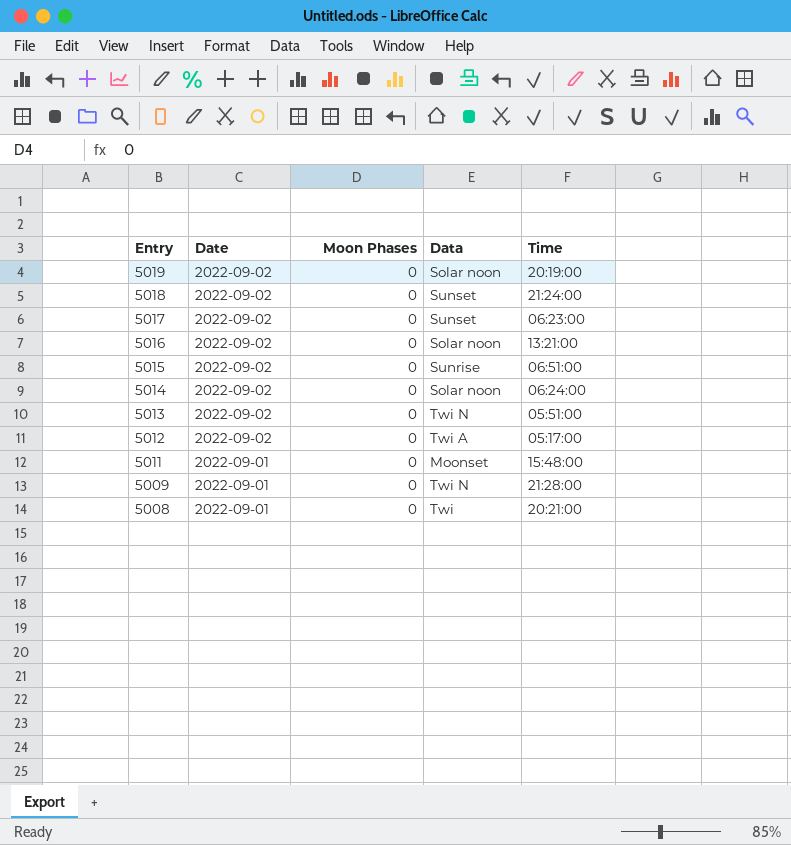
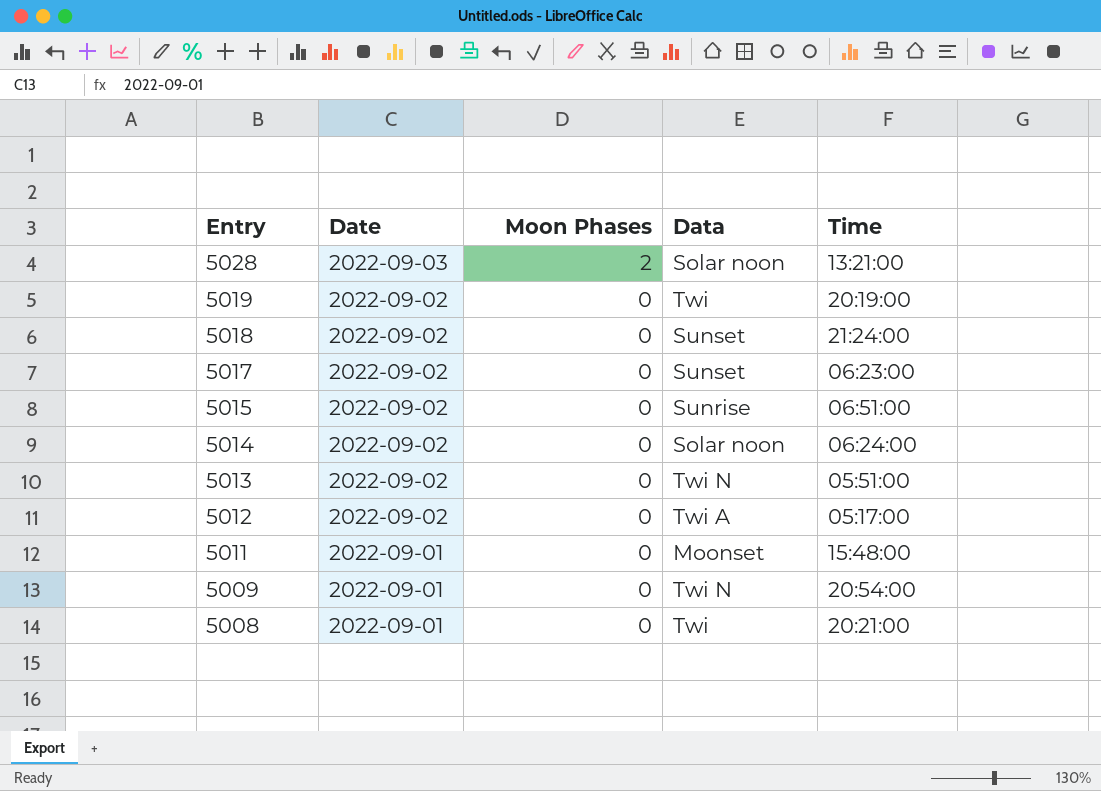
row 5016: 2022-09-02 | 0 | Solar noon | 13:21:00 -> none
row 5028: none -> 2022-09-03 | 2 | Solar noon | 13:21:00
5019 | Data: Solar noon -> Twi
5009 | Time: 21:28:00 -> 20:54:00

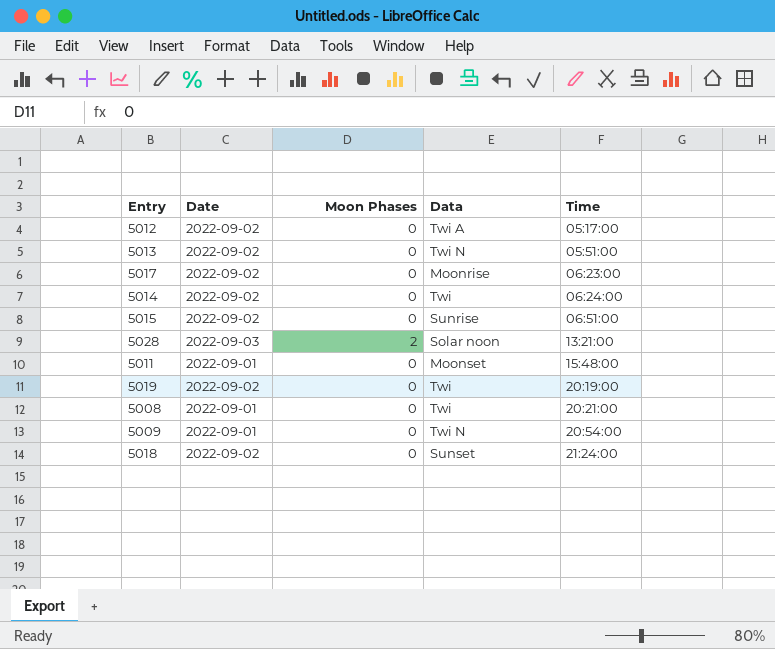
row order: Entry descending -> Time ascending
5017 | Data: Sunset -> Moonrise
5014 | Data: Solar noon -> Twi

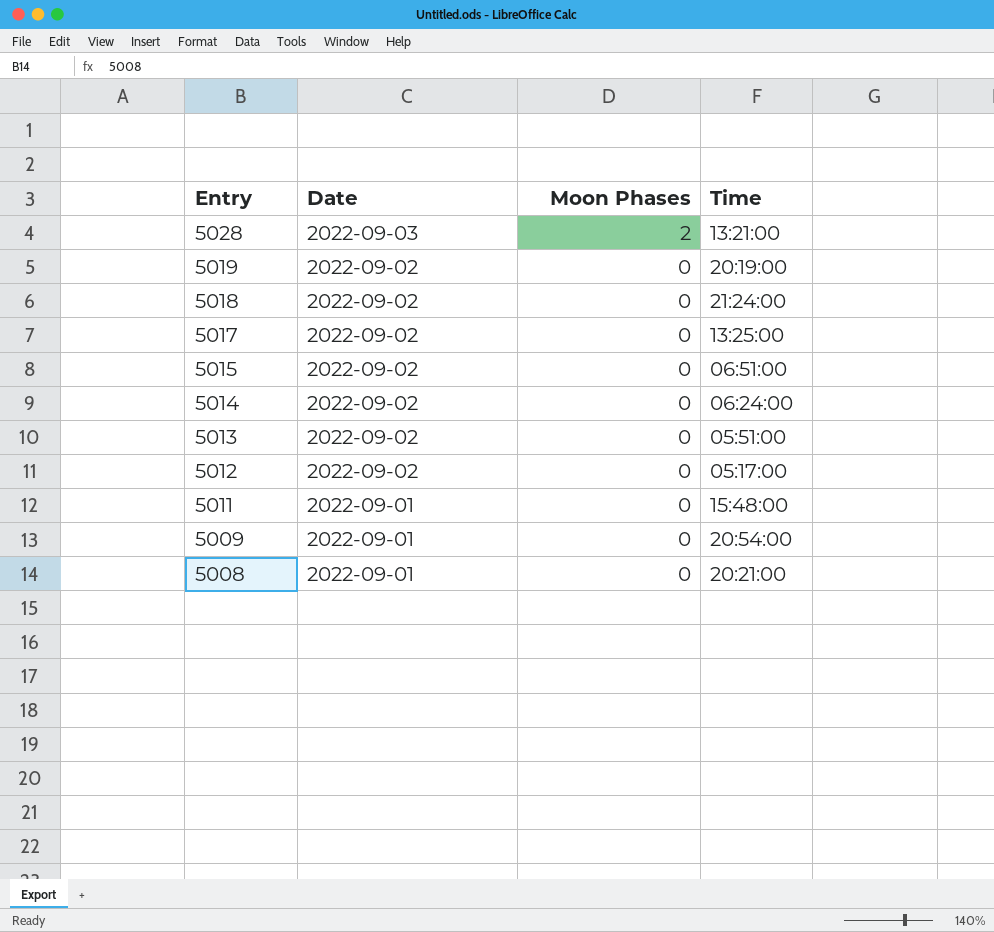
row order: Time ascending -> Entry descending
column Data | position: 4 -> none
5017 | Time: 06:23:00 -> 13:25:00

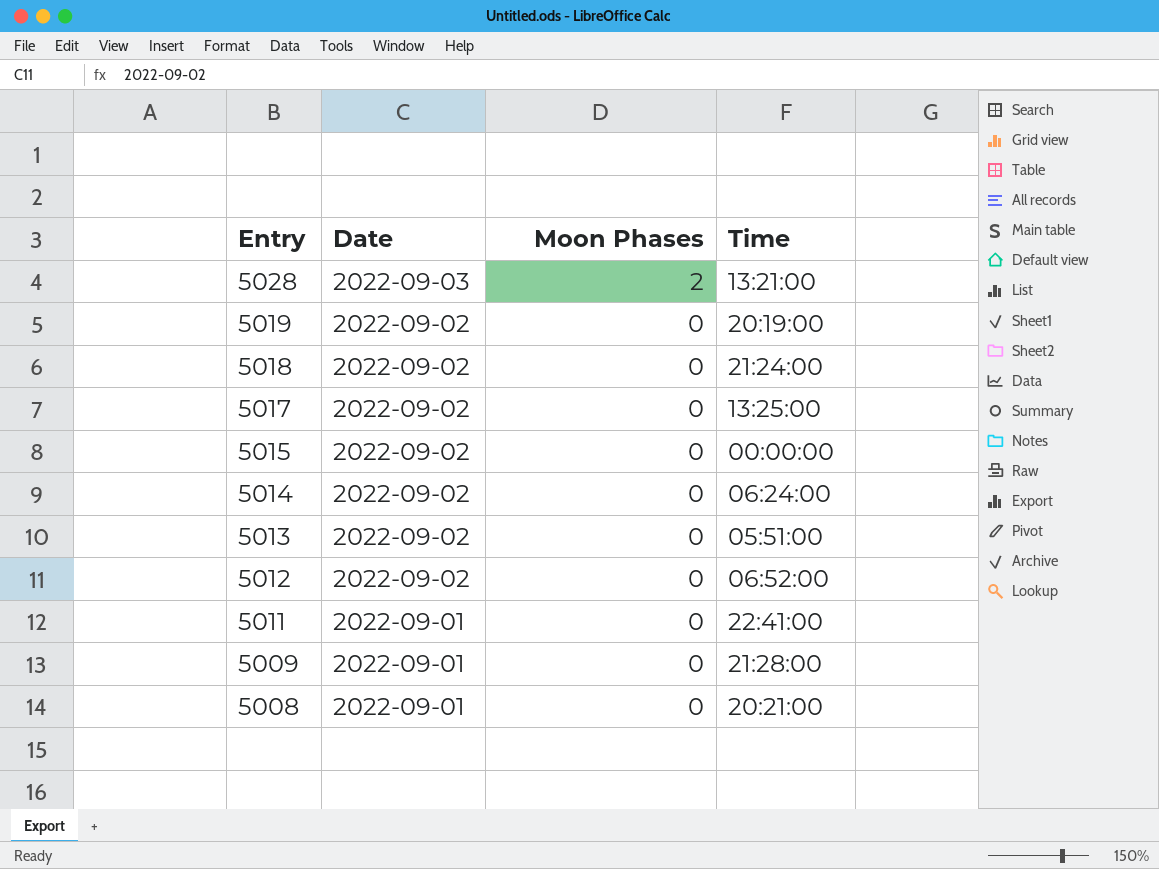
5015 | Time: 06:51:00 -> 00:00:00
5012 | Time: 05:17:00 -> 06:52:00
5011 | Time: 15:48:00 -> 22:41:00
5009 | Time: 20:54:00 -> 21:28:00

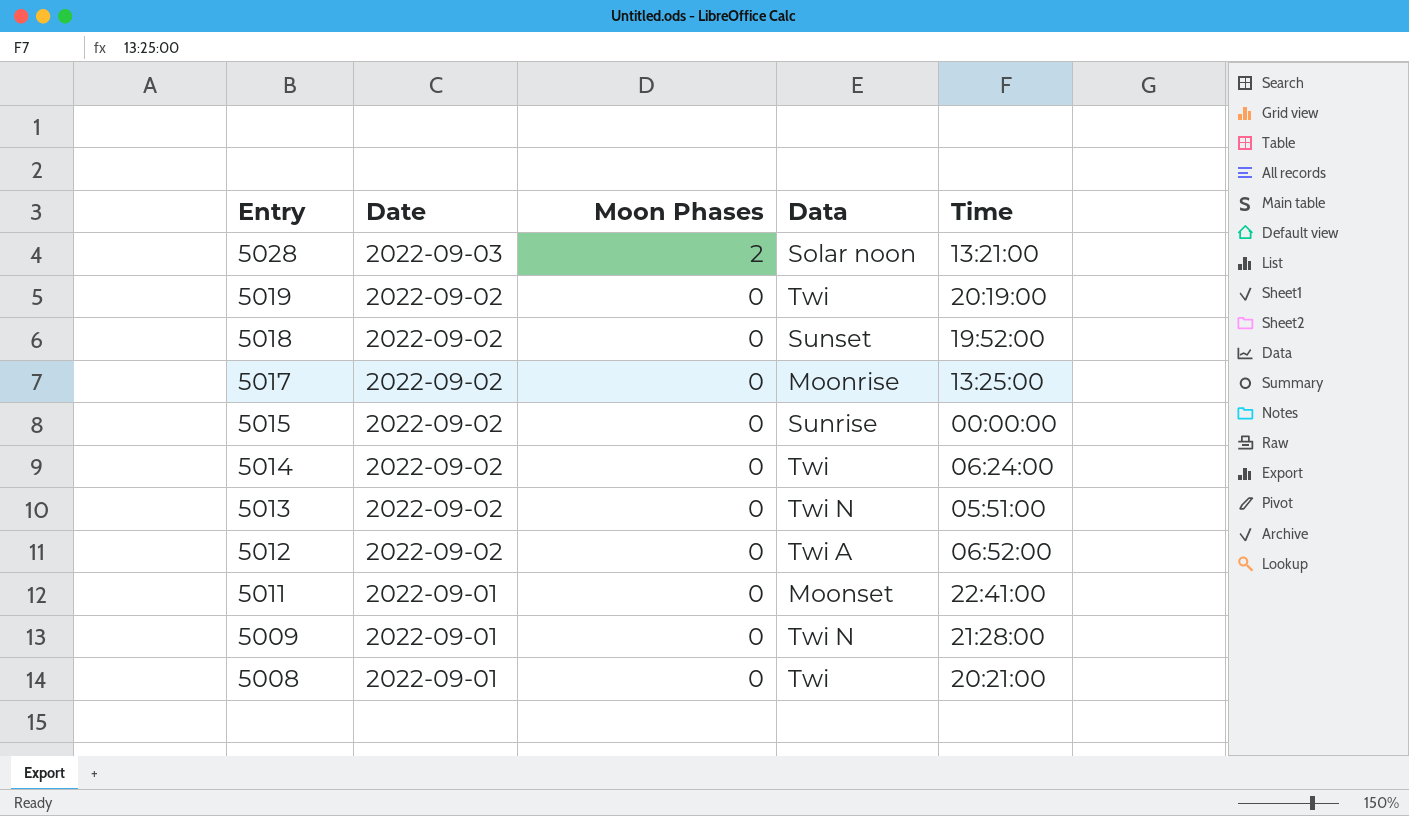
column Data | position: none -> 4
5018 | Time: 21:24:00 -> 19:52:00

